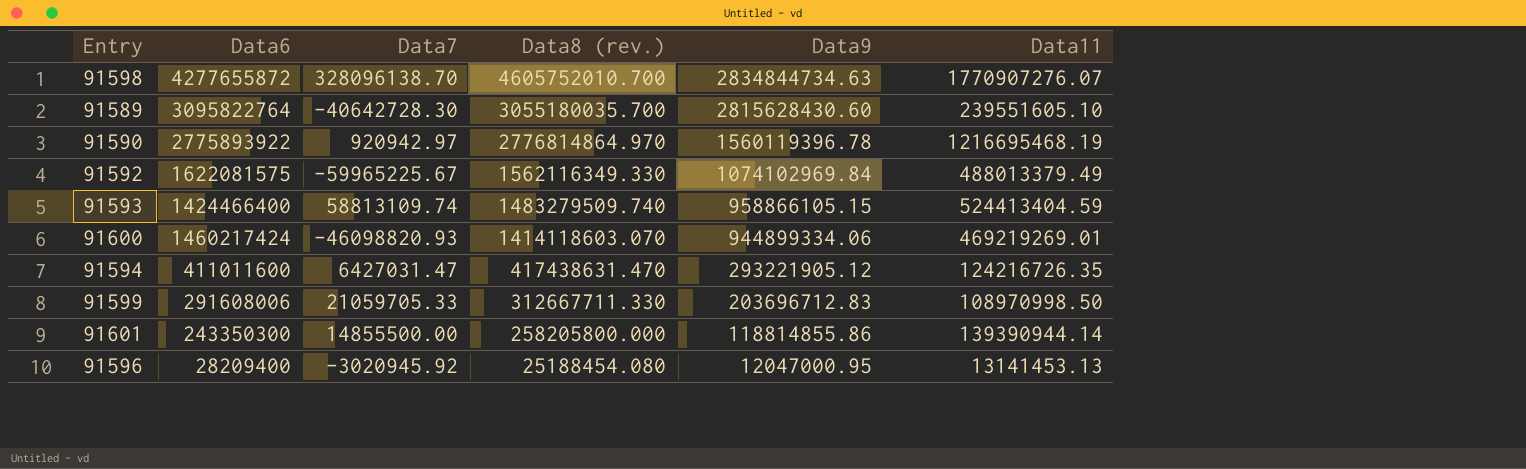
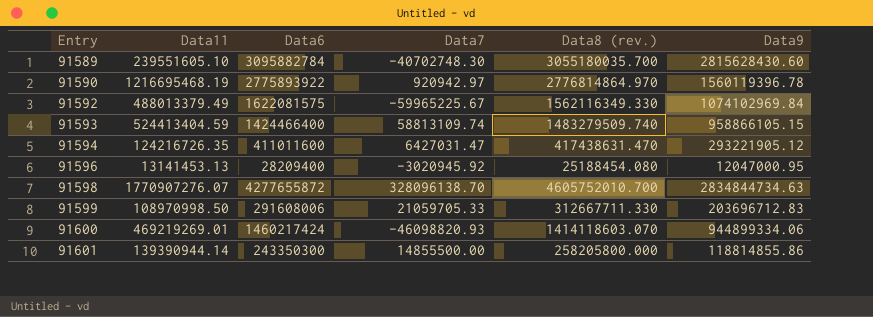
row order: Data8 (rev.) descending -> Entry ascending
column Data11 | position: 6 -> 2
91589 | Data6: 3095822764 -> 3095882784
91589 | Data7: -40642728.30 -> -40702748.30

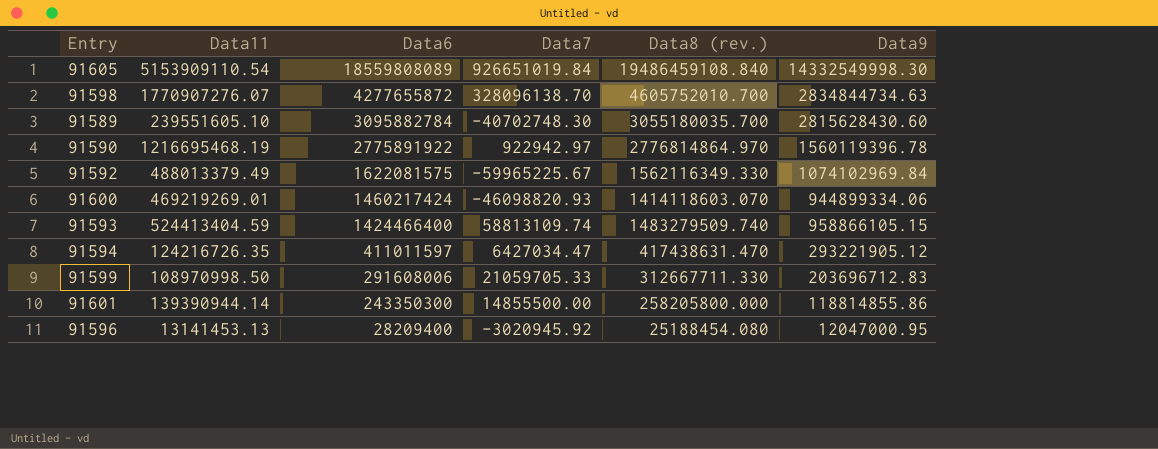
row order: Entry ascending -> Data6 descending
row 91605: none -> 5153909110.54 | 18559808089 | 926651019.84 | 19486459108.840 | 14332549998.30
91590 | Data6: 2775893922 -> 2775891922
91590 | Data7: 920942.97 -> 922942.97
91594 | Data6: 411011600 -> 411011597
91594 | Data7: 6427031.47 -> 6427034.47

